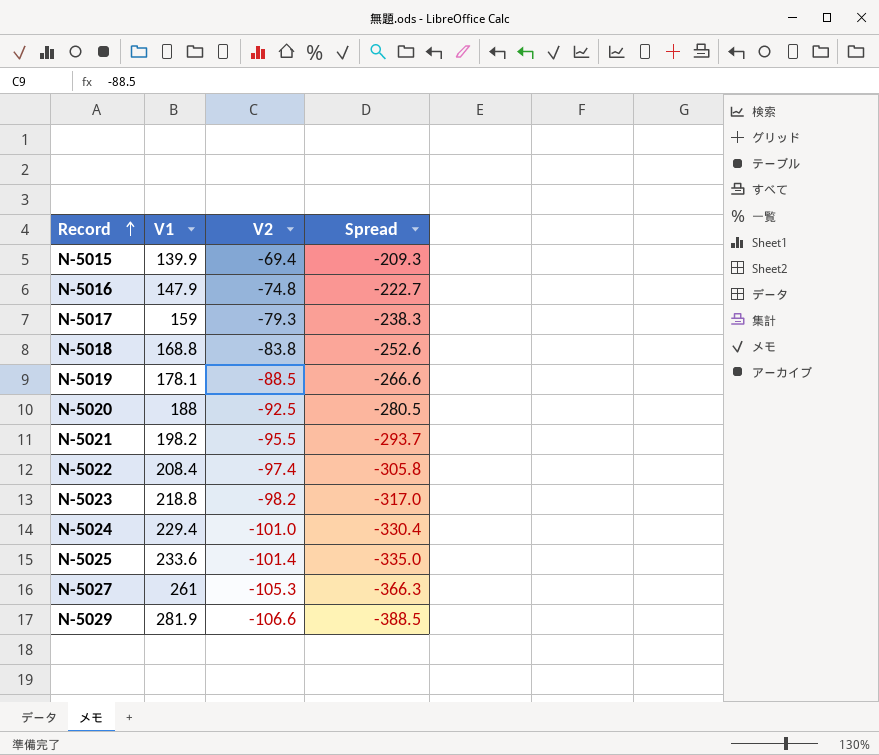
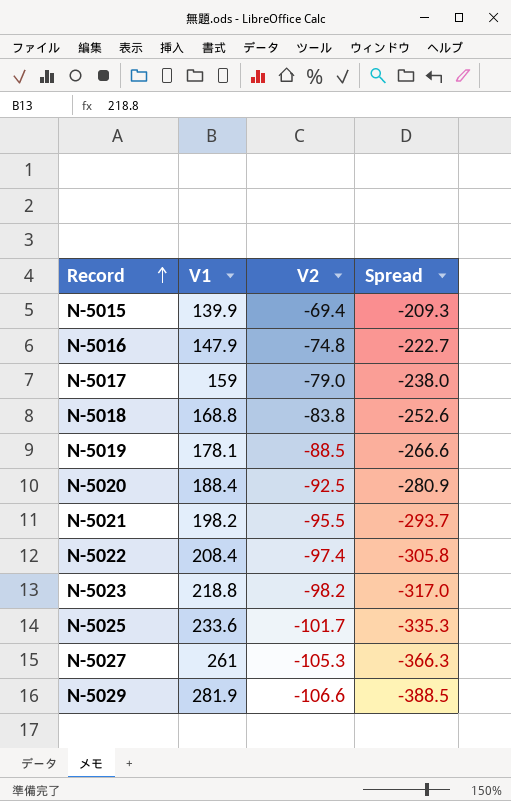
row N-5024: 229.4 | -101.0 | -330.4 -> none
N-5017 | V2: -79.3 -> -79.0
N-5017 | Spread: -238.3 -> -238.0
N-5020 | V1: 188 -> 188.4
N-5020 | Spread: -280.5 -> -280.9
N-5025 | V2: -101.4 -> -101.7
N-5025 | Spread: -335.0 -> -335.3

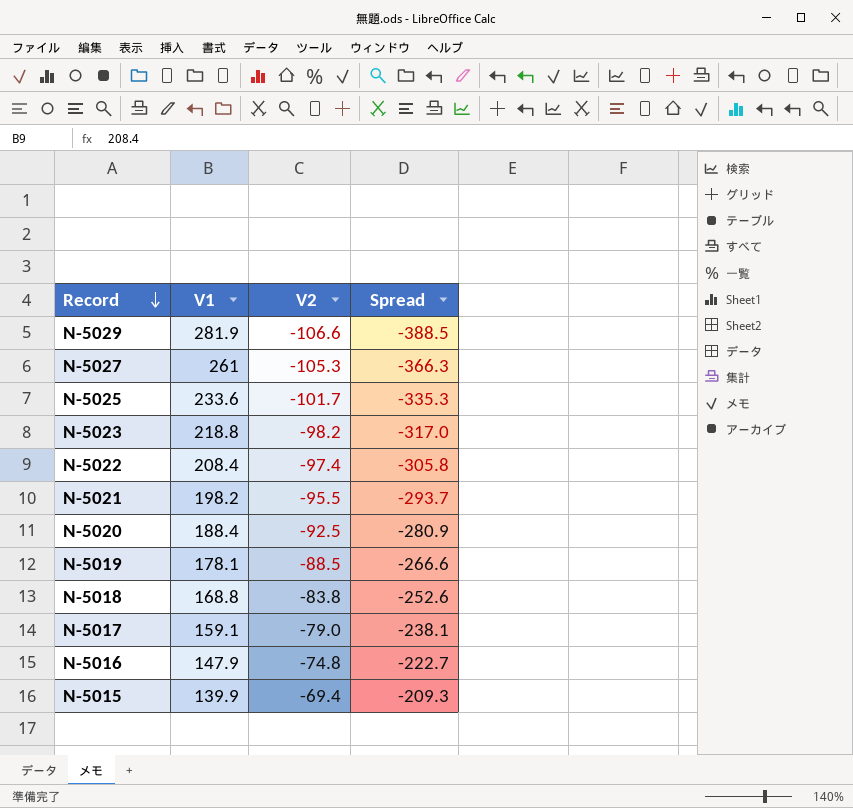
row order: Record ascending -> Record descending
N-5017 | V1: 159 -> 159.1
N-5017 | Spread: -238.0 -> -238.1

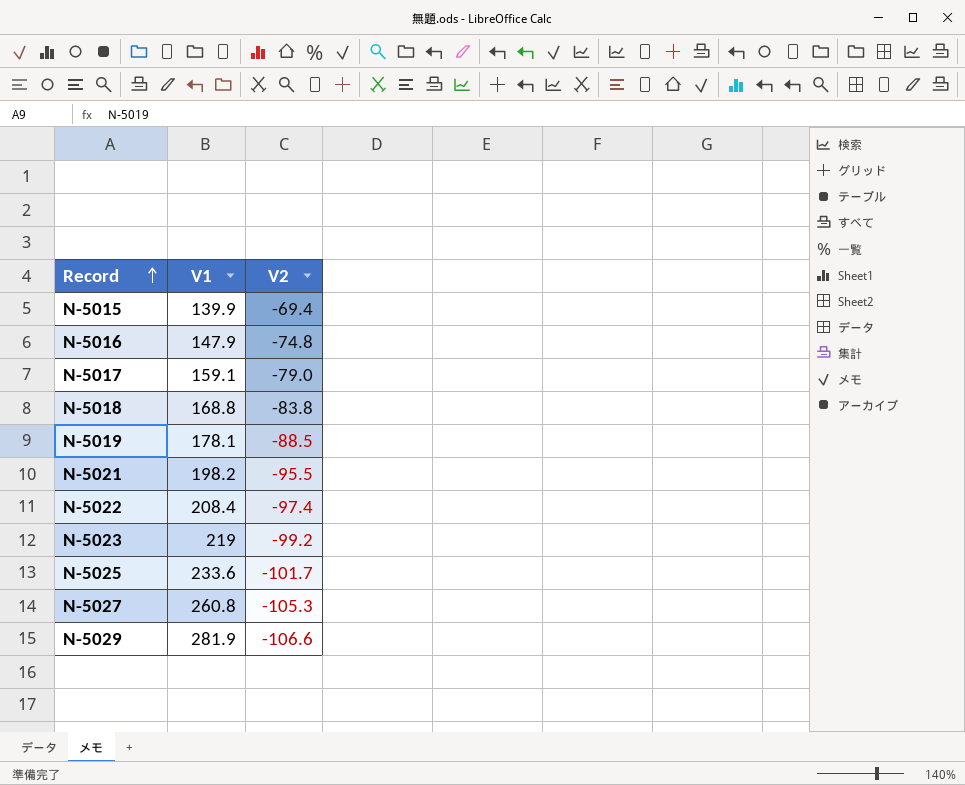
row order: Record descending -> Record ascending
column Spread | formula: [V2] - [V1] -> none
row N-5020: 188.4 | -92.5 | -280.9 -> none
N-5023 | V1: 218.8 -> 219
N-5023 | V2: -98.2 -> -99.2
N-5027 | V1: 261 -> 260.8

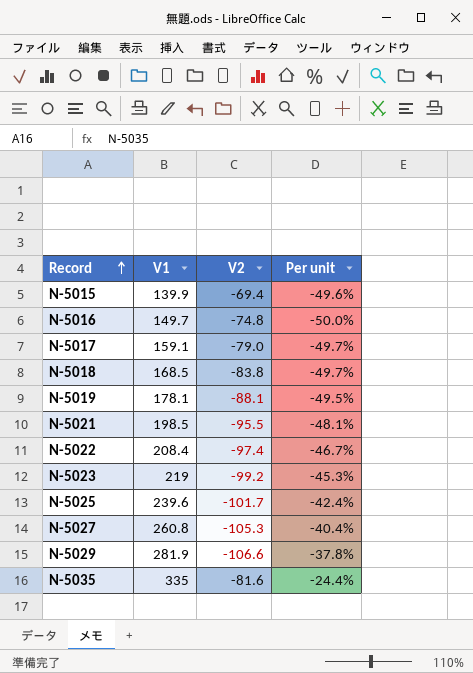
column Per unit | formula: none -> [V2] / [V1]
N-5016 | V1: 147.9 -> 149.7
N-5018 | V1: 168.8 -> 168.5
N-5019 | V2: -88.5 -> -88.1
N-5021 | V1: 198.2 -> 198.5
N-5025 | V1: 233.6 -> 239.6
row N-5035: none -> 335 | -81.6 | -24.4%

